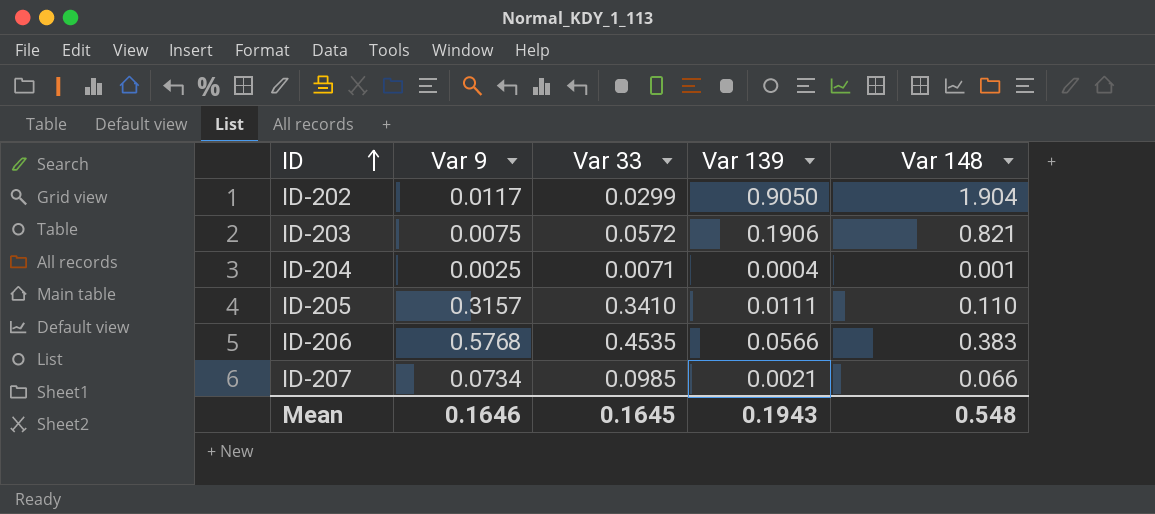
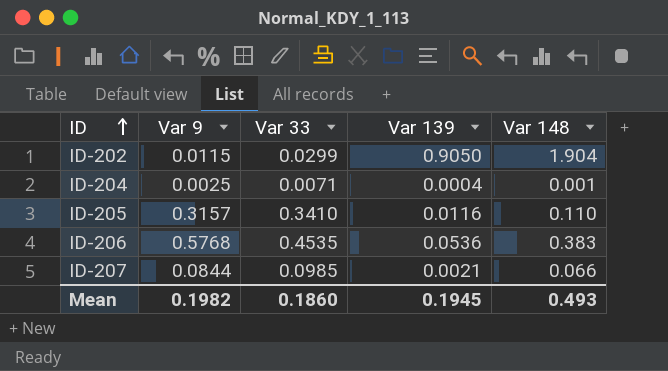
row ID-203: 0.0075 | 0.0572 | 0.1906 | 0.821 -> none
ID-202 | Var 9: 0.0117 -> 0.0115
ID-205 | Var 139: 0.0111 -> 0.0116
ID-206 | Var 139: 0.0566 -> 0.0536
ID-207 | Var 9: 0.0734 -> 0.0844
Mean | Var 9: 0.1646 -> 0.1982
Mean | Var 33: 0.1645 -> 0.1860
Mean | Var 139: 0.1943 -> 0.1945
Mean | Var 148: 0.548 -> 0.493

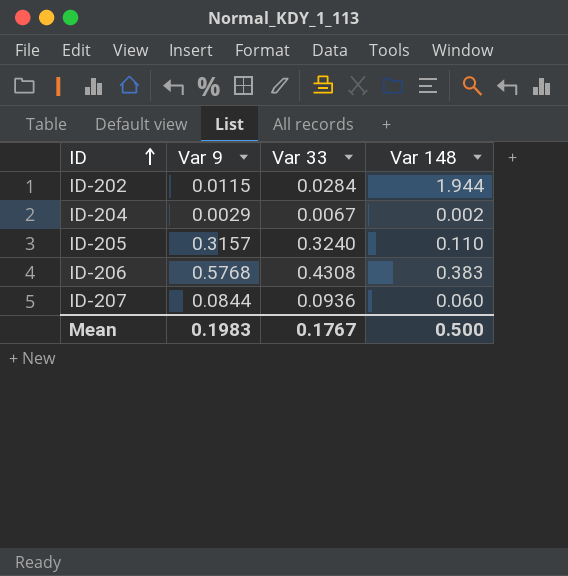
column Var 139 | position: 4 -> none
ID-202 | Var 33: 0.0299 -> 0.0284
ID-202 | Var 148: 1.904 -> 1.944
ID-204 | Var 9: 0.0025 -> 0.0029
ID-204 | Var 33: 0.0071 -> 0.0067
ID-204 | Var 148: 0.001 -> 0.002
ID-205 | Var 33: 0.3410 -> 0.3240
ID-206 | Var 33: 0.4535 -> 0.4308
ID-207 | Var 33: 0.0985 -> 0.0936
ID-207 | Var 148: 0.066 -> 0.060
Mean | Var 9: 0.1982 -> 0.1983
Mean | Var 33: 0.1860 -> 0.1767
Mean | Var 148: 0.493 -> 0.500

